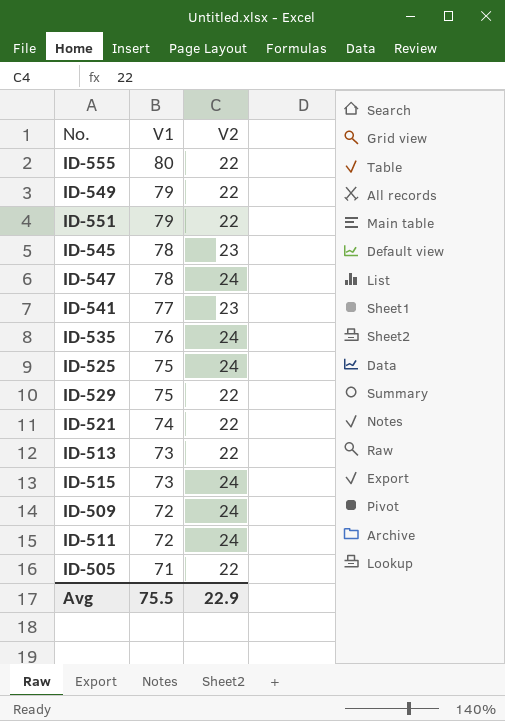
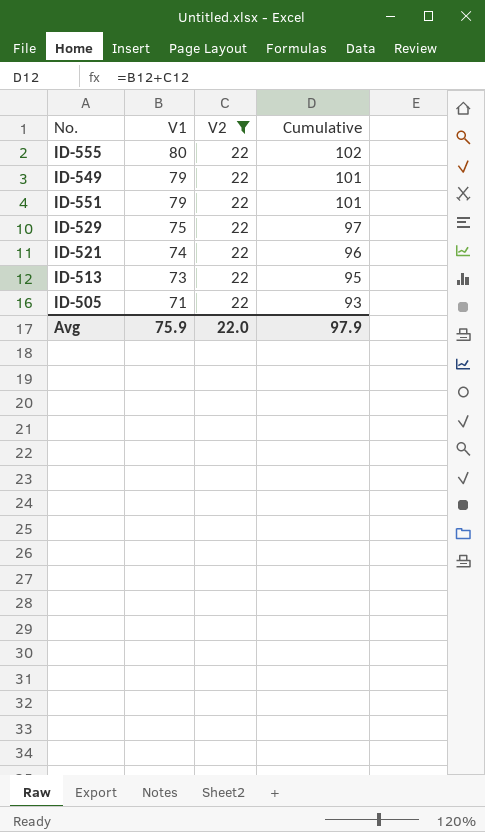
filter: none -> V2 = 22
column Cumulative | formula: none -> [V1] + [V2]
Avg | V1: 75.5 -> 75.9
Avg | V2: 22.9 -> 22.0

